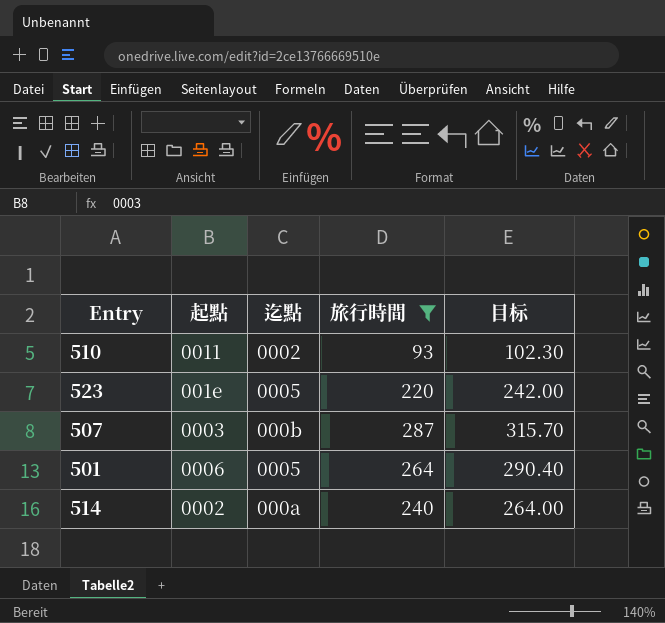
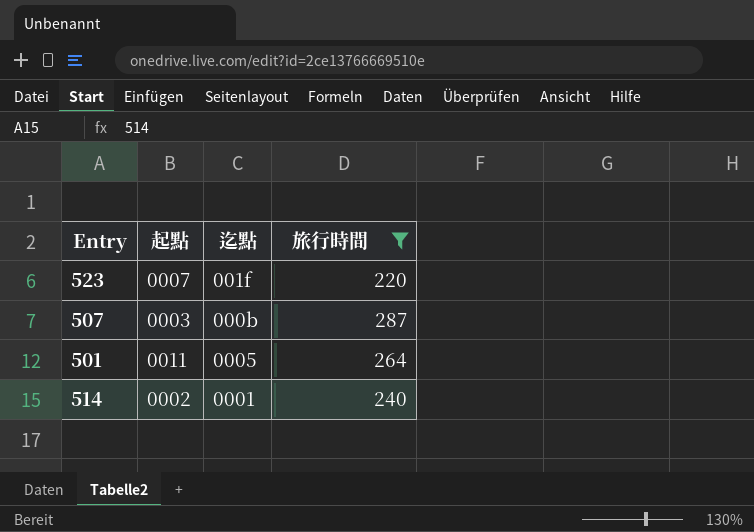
column 目标 | formula: [旅行時間] * 1.1 -> none
row 510: 0011 | 0002 | 93 | 102.30 -> none
523 | 起點: 001e -> 0007
523 | 迄點: 0005 -> 001f
501 | 起點: 0006 -> 0011
514 | 迄點: 000a -> 0001

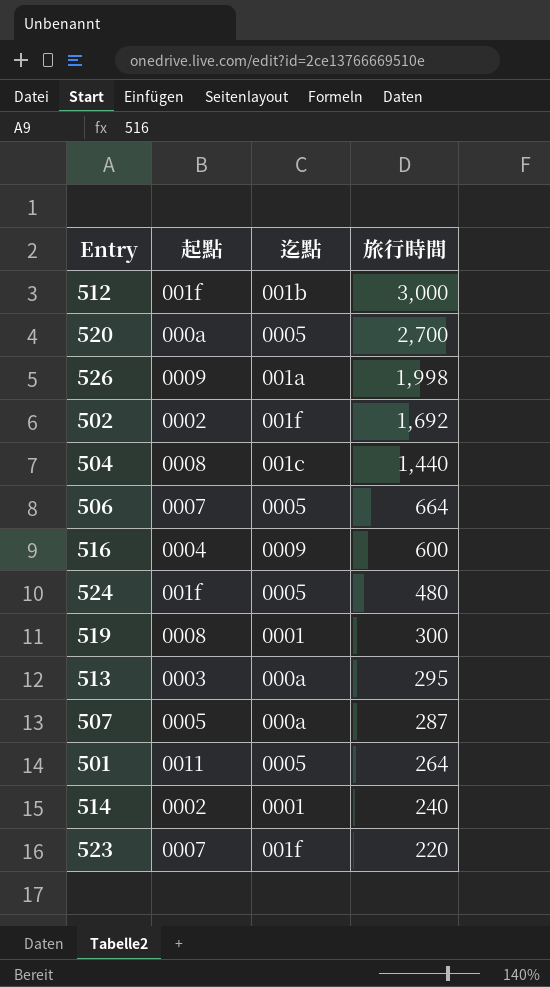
filter: 旅行時間 <= 287 -> none
row order: none -> 旅行時間 descending
507 | 起點: 0003 -> 0005
507 | 迄點: 000b -> 000a

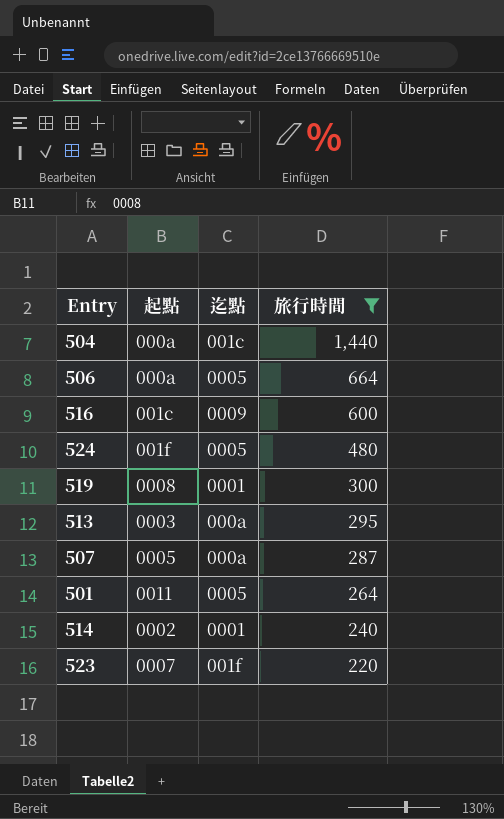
filter: none -> 旅行時間 <= 1,440
504 | 起點: 0008 -> 000a
506 | 起點: 0007 -> 000a
516 | 起點: 0004 -> 001c

